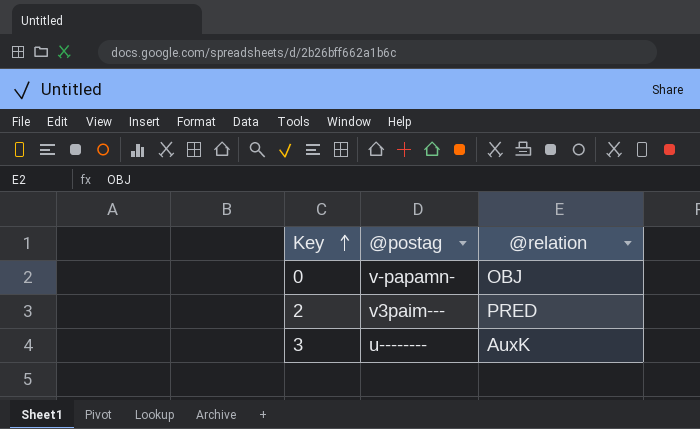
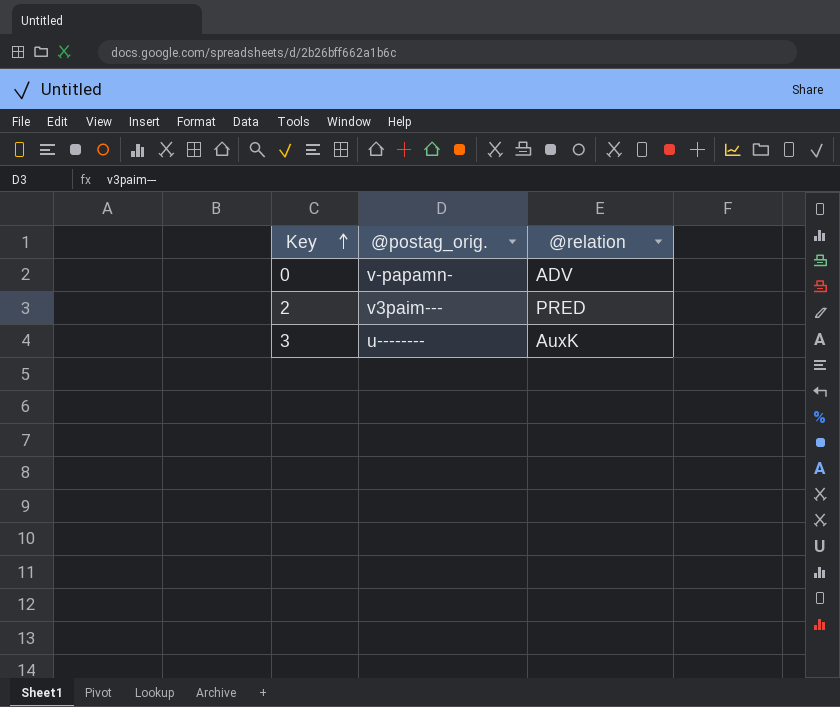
column name: @postag -> @postag_orig.
0 | @relation: OBJ -> ADV

